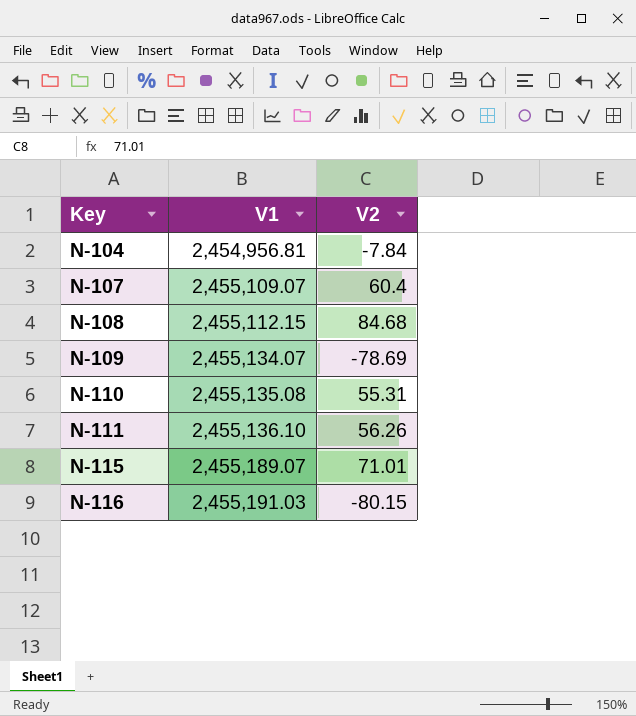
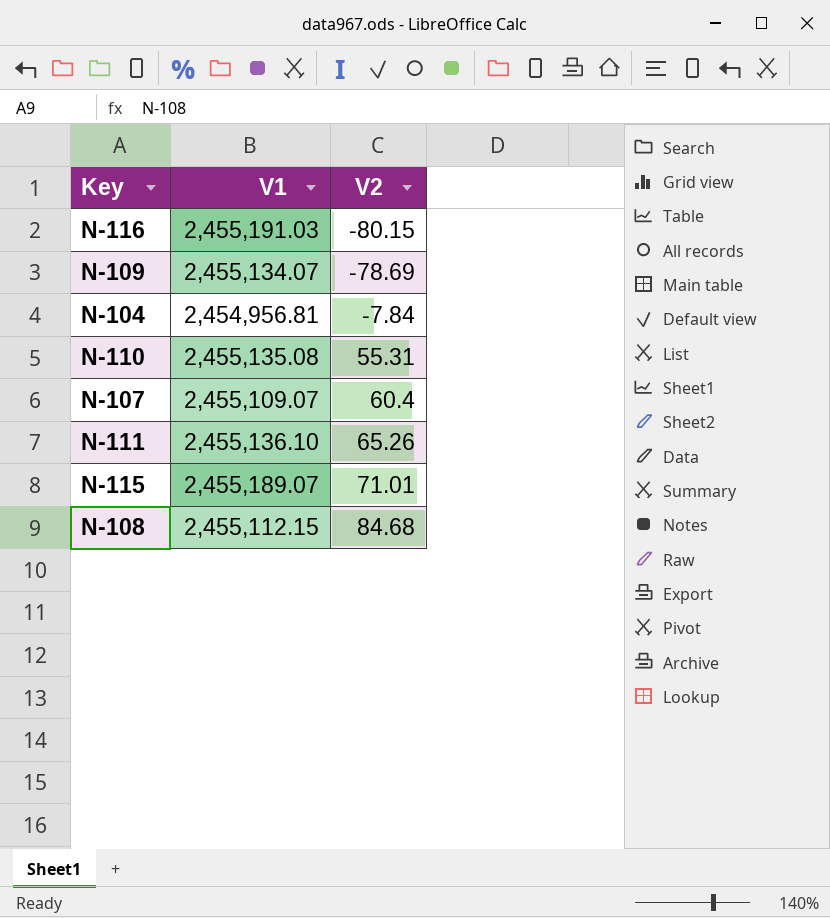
row order: Key ascending -> V2 ascending
N-111 | V2: 56.26 -> 65.26

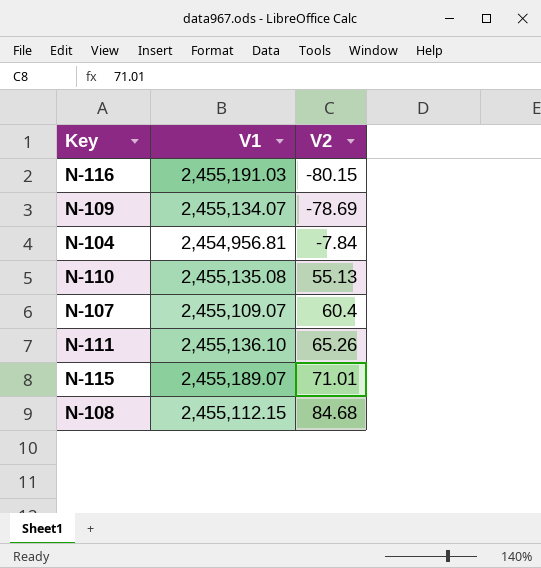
N-110 | V2: 55.31 -> 55.13

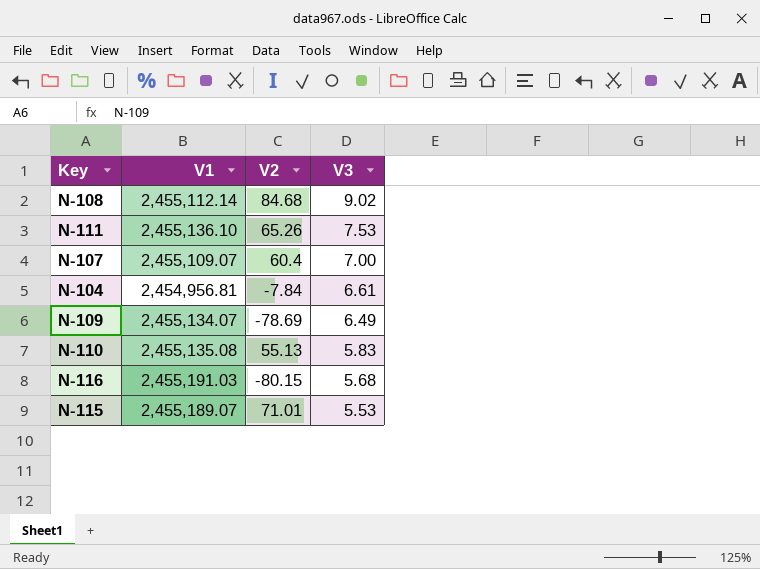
row order: V2 ascending -> V3 descending
column V3 | position: none -> 4
N-108 | V1: 2,455,112.15 -> 2,455,112.14

